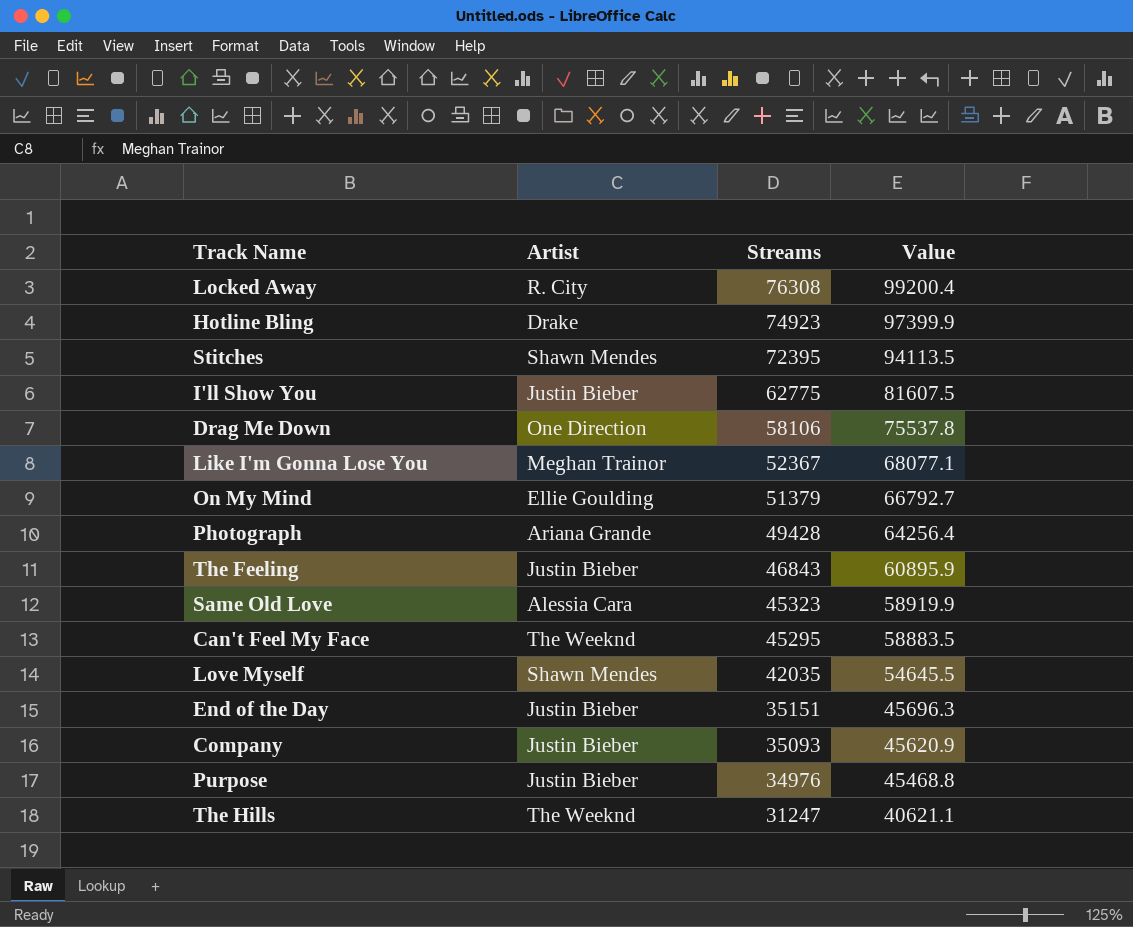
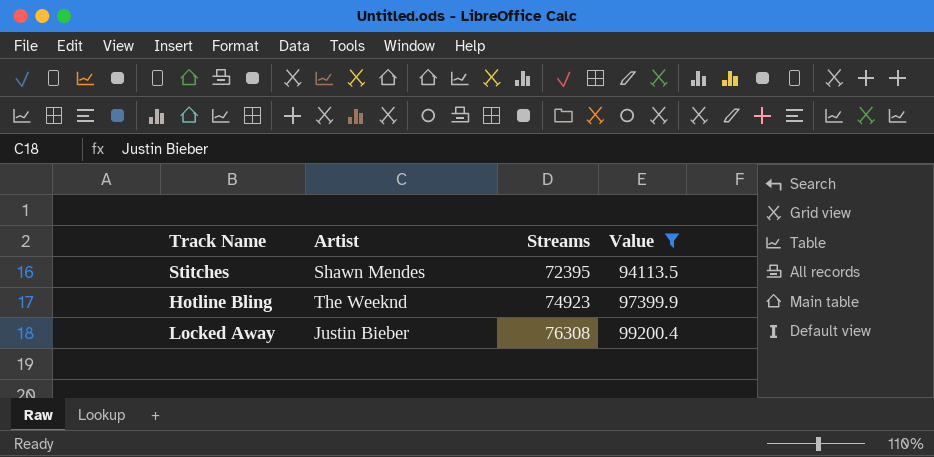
filter: none -> Value >= 94113.5
row order: Streams descending -> Streams ascending
Hotline Bling | Artist: Drake -> The Weeknd
Locked Away | Artist: R. City -> Justin Bieber

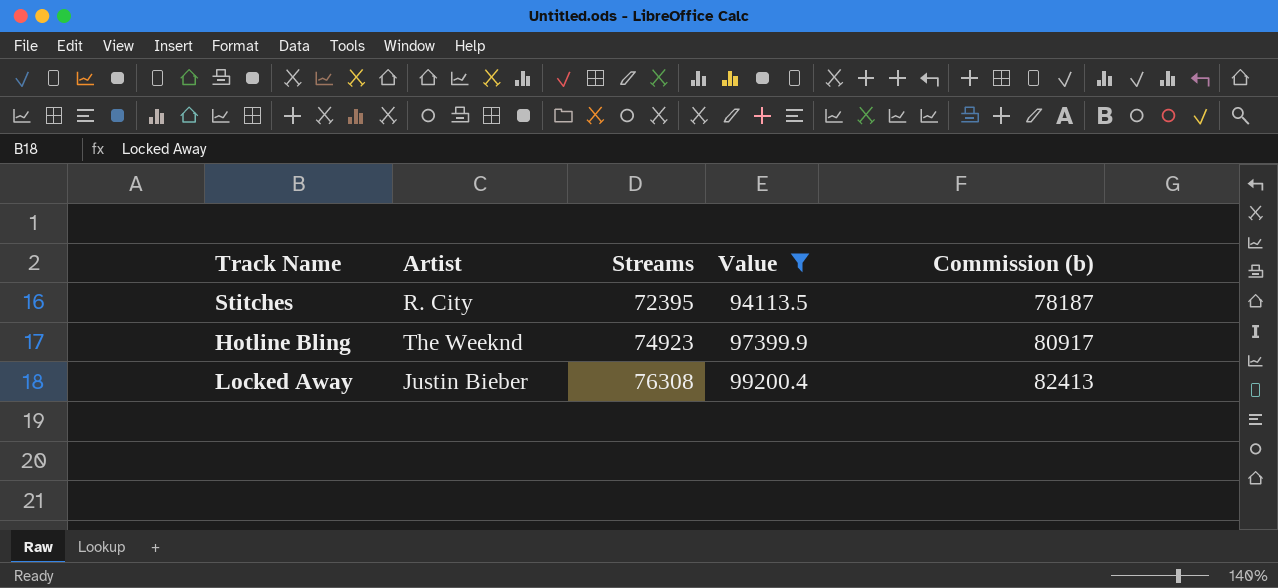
column Commission (b) | formula: none -> [Streams] * 1.08
Stitches | Artist: Shawn Mendes -> R. City

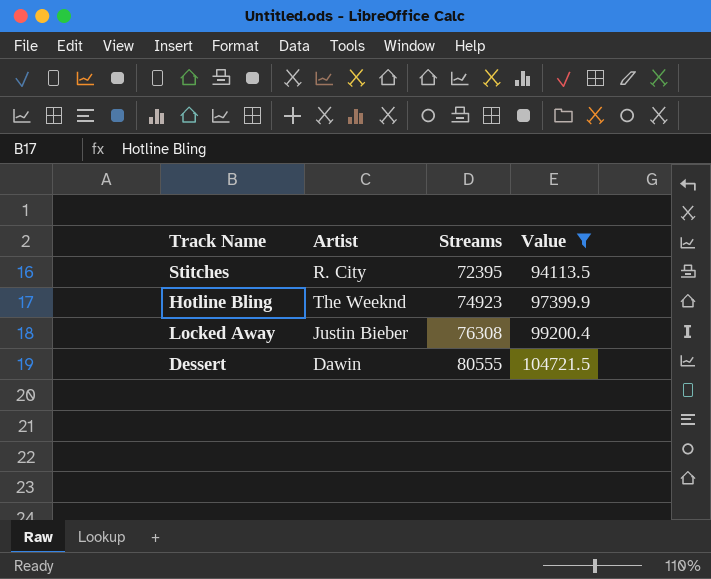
column Commission (b) | formula: [Streams] * 1.08 -> none
row Dessert: none -> Dawin | 80555 | 104721.5

